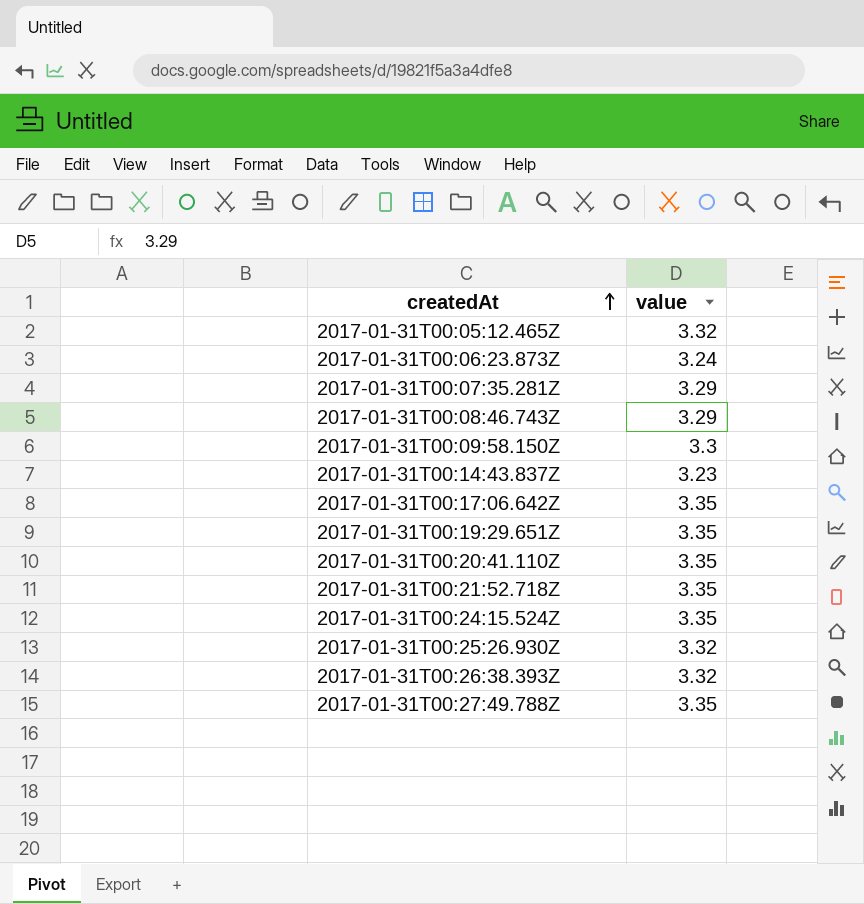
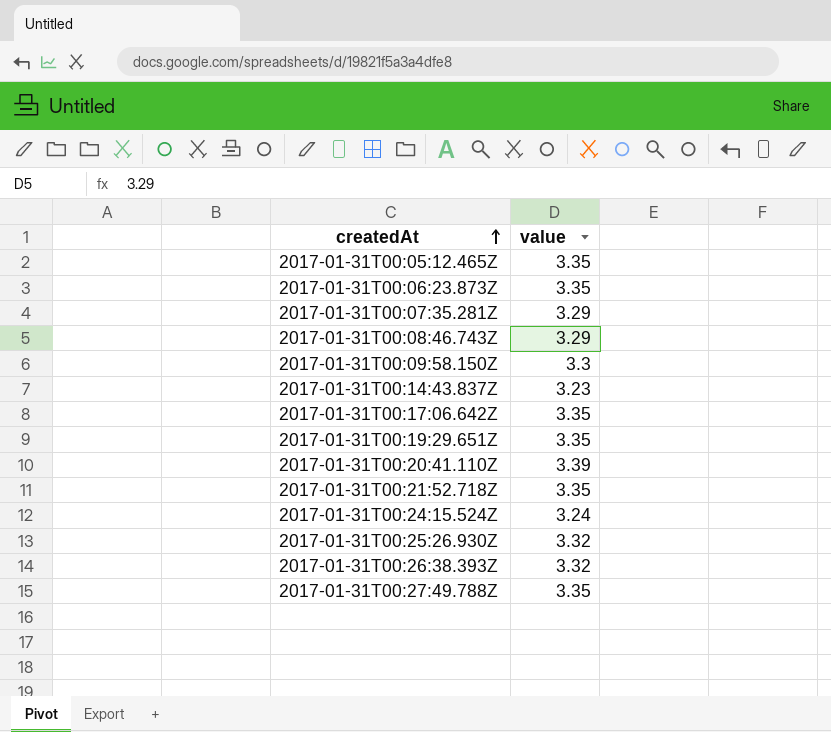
2017-01-31T00:05:12.465Z | value: 3.32 -> 3.35
2017-01-31T00:06:23.873Z | value: 3.24 -> 3.35
2017-01-31T00:20:41.110Z | value: 3.35 -> 3.39
2017-01-31T00:24:15.524Z | value: 3.35 -> 3.24

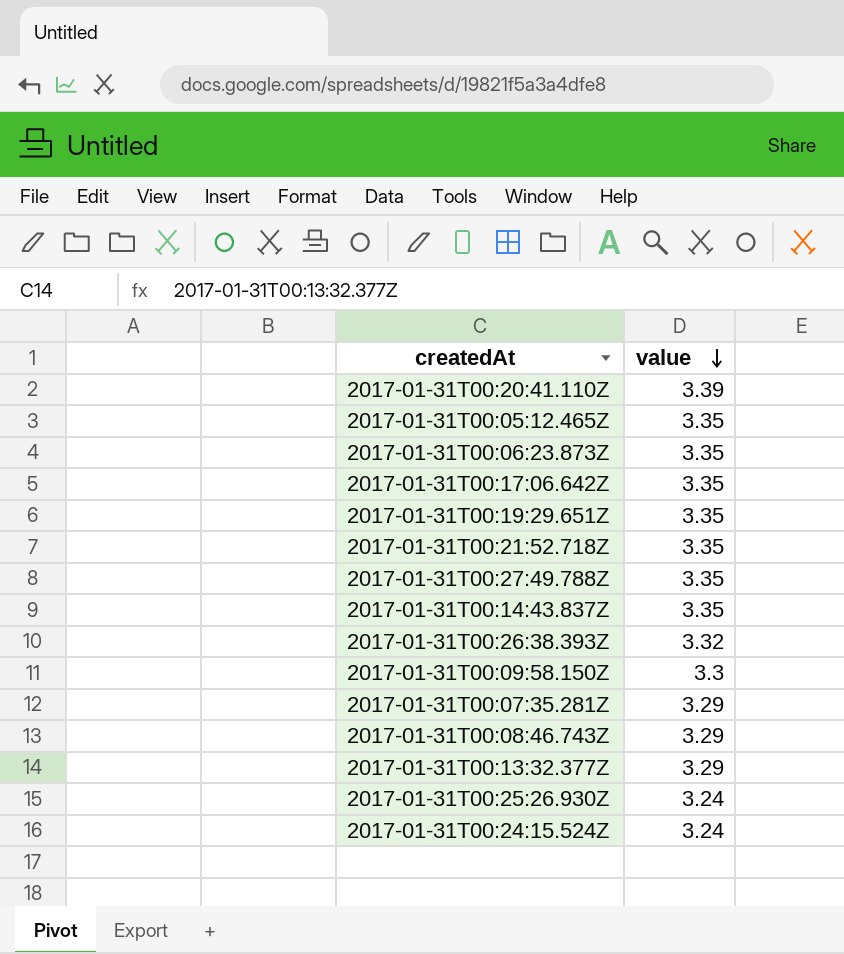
row order: createdAt ascending -> value descending
2017-01-31T00:14:43.837Z | value: 3.23 -> 3.35
row 2017-01-31T00:13:32.377Z: none -> 3.29
2017-01-31T00:25:26.930Z | value: 3.32 -> 3.24

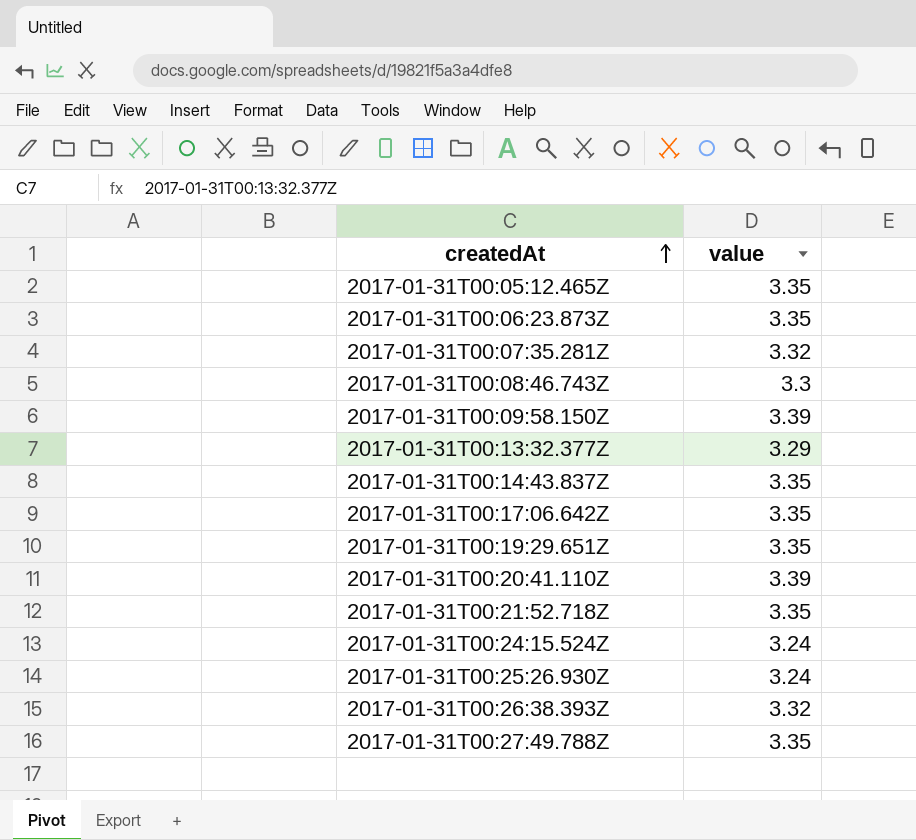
row order: value descending -> createdAt ascending
2017-01-31T00:07:35.281Z | value: 3.29 -> 3.32
2017-01-31T00:08:46.743Z | value: 3.29 -> 3.3
2017-01-31T00:09:58.150Z | value: 3.3 -> 3.39

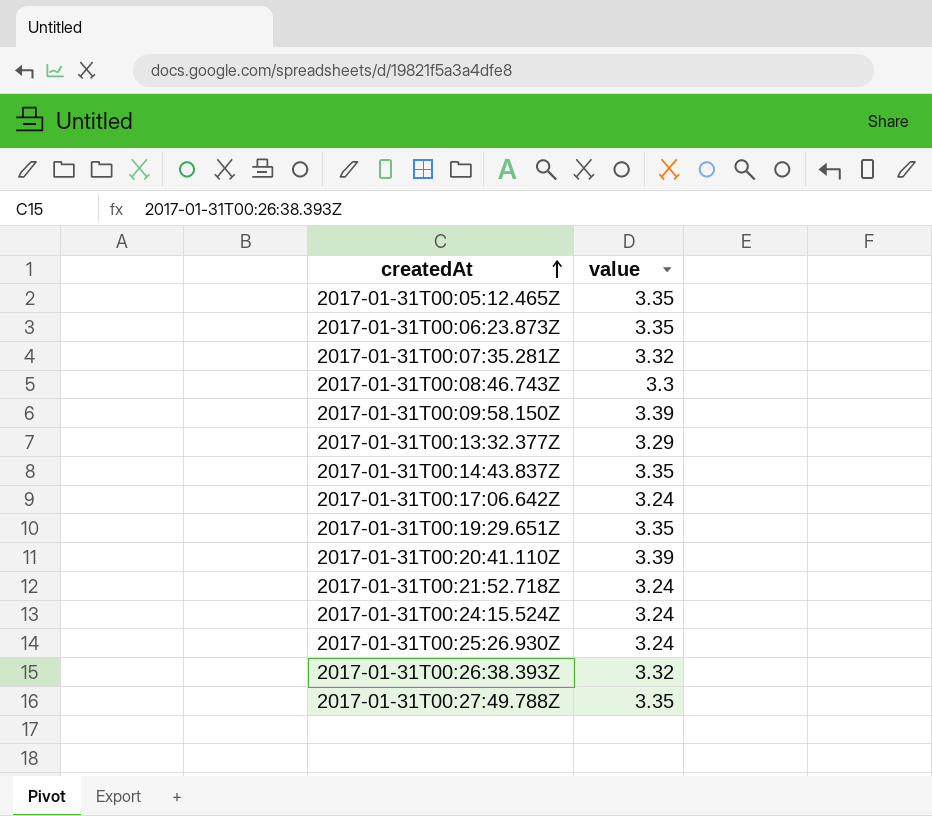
2017-01-31T00:17:06.642Z | value: 3.35 -> 3.24
2017-01-31T00:21:52.718Z | value: 3.35 -> 3.24

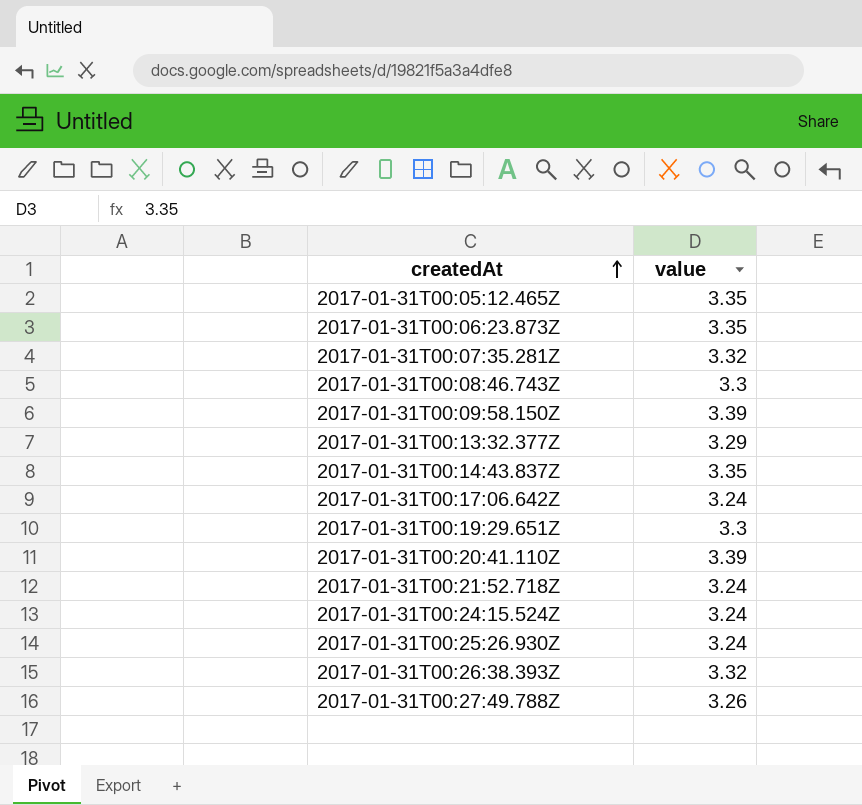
2017-01-31T00:19:29.651Z | value: 3.35 -> 3.3
2017-01-31T00:27:49.788Z | value: 3.35 -> 3.26

